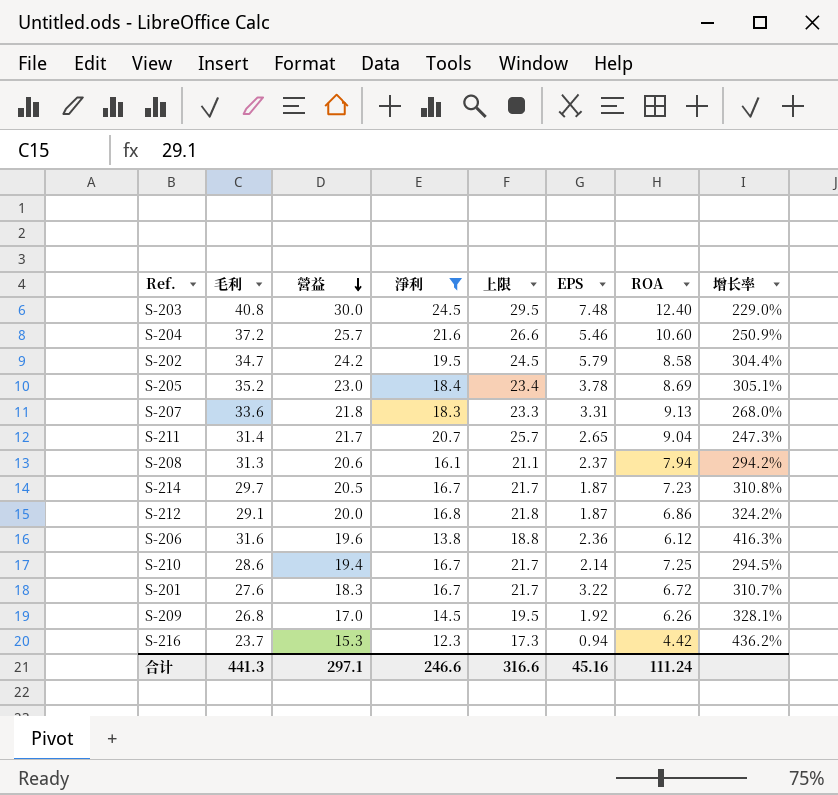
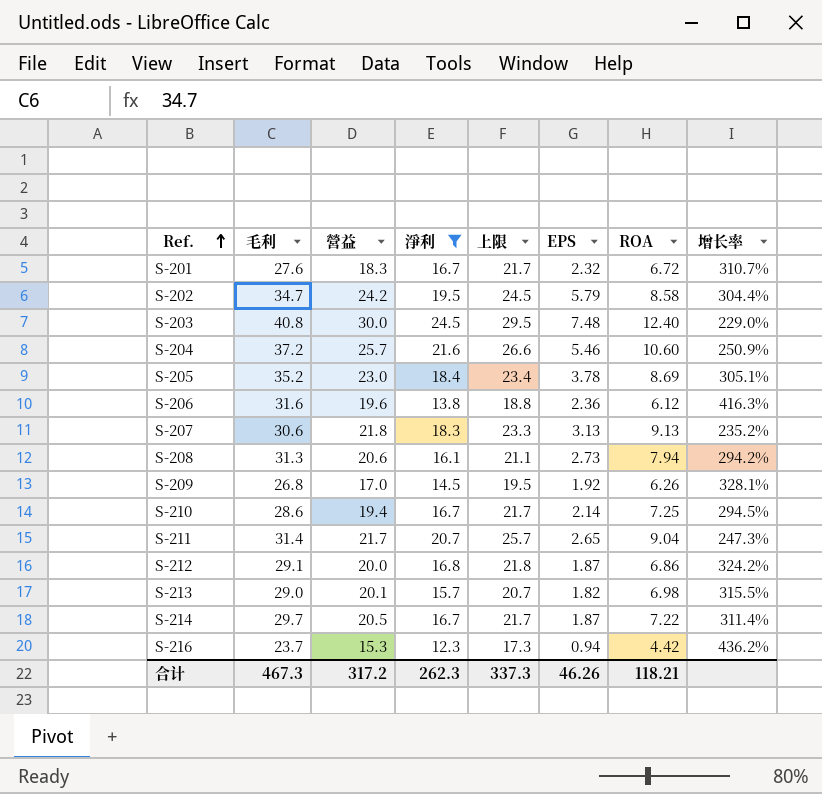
row order: 營益 descending -> Ref. ascending
S-201 | EPS: 3.22 -> 2.32
S-207 | 毛利: 33.6 -> 30.6
S-207 | EPS: 3.31 -> 3.13
S-207 | 增长率: 268.0% -> 235.2%
S-208 | EPS: 2.37 -> 2.73
row S-213: none -> 29.0 | 20.1 | 15.7 | 20.7 | 1.82 | 6.98 | 315.5%
S-214 | ROA: 7.23 -> 7.22
S-214 | 增长率: 310.8% -> 311.4%
合计 | 毛利: 441.3 -> 467.3
合计 | 營益: 297.1 -> 317.2
合计 | 淨利: 246.6 -> 262.3
合计 | 上限: 316.6 -> 337.3
合计 | EPS: 45.16 -> 46.26
合计 | ROA: 111.24 -> 118.21

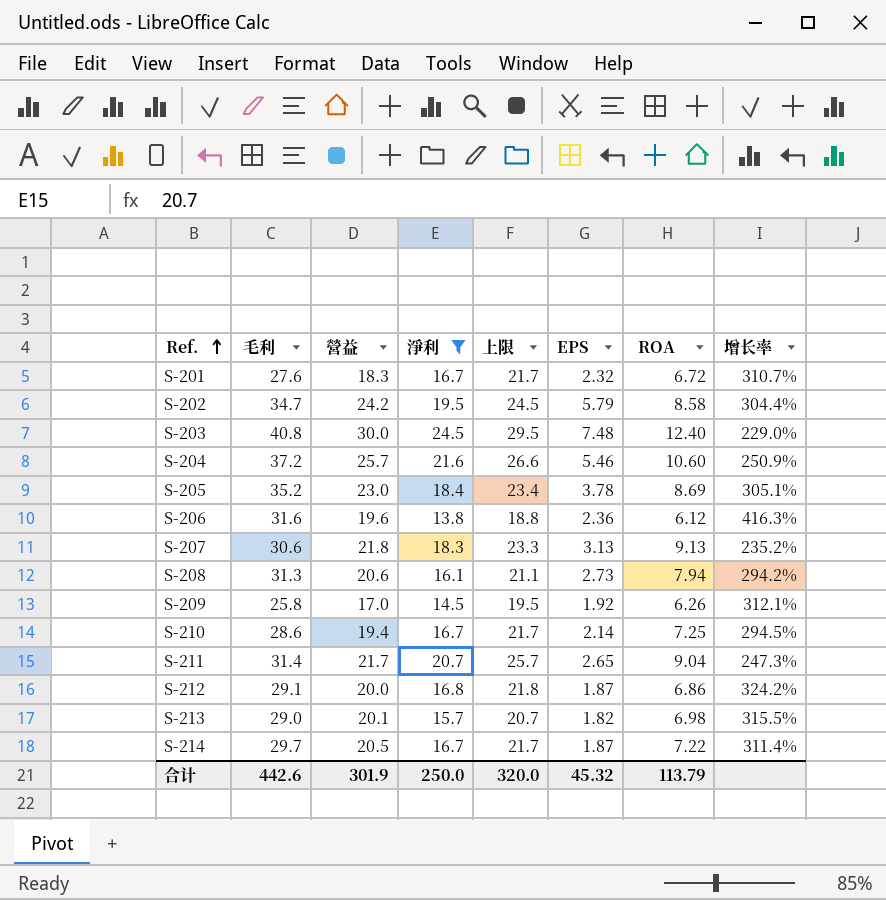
row S-216: 23.7 | 15.3 | 12.3 | 17.3 | 0.94 | 4.42 | 436.2% -> none
S-209 | 毛利: 26.8 -> 25.8
S-209 | 增长率: 328.1% -> 312.1%
合计 | 毛利: 467.3 -> 442.6
合计 | 營益: 317.2 -> 301.9
合计 | 淨利: 262.3 -> 250.0
合计 | 上限: 337.3 -> 320.0
合计 | EPS: 46.26 -> 45.32
合计 | ROA: 118.21 -> 113.79

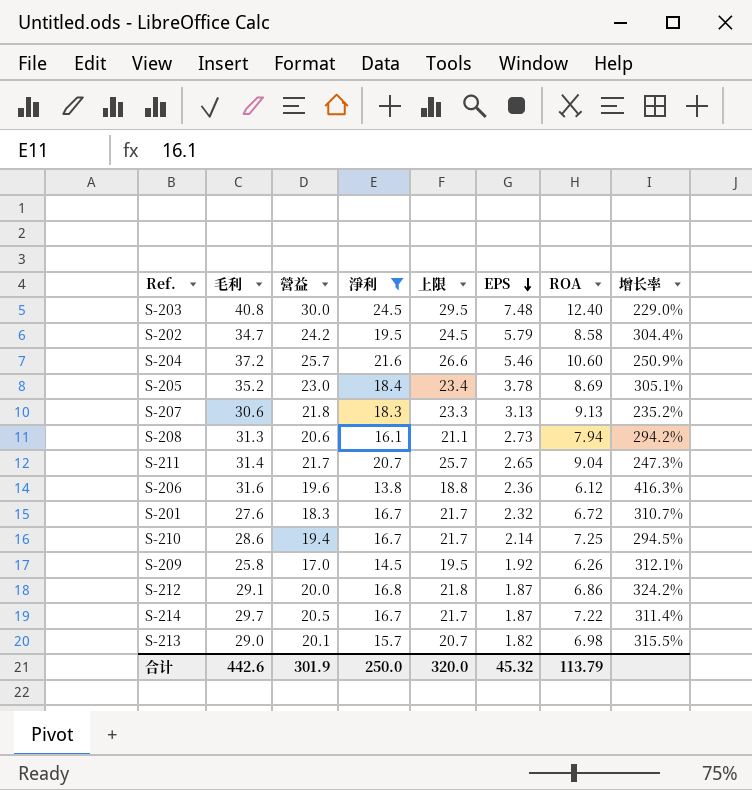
row order: Ref. ascending -> EPS descending

